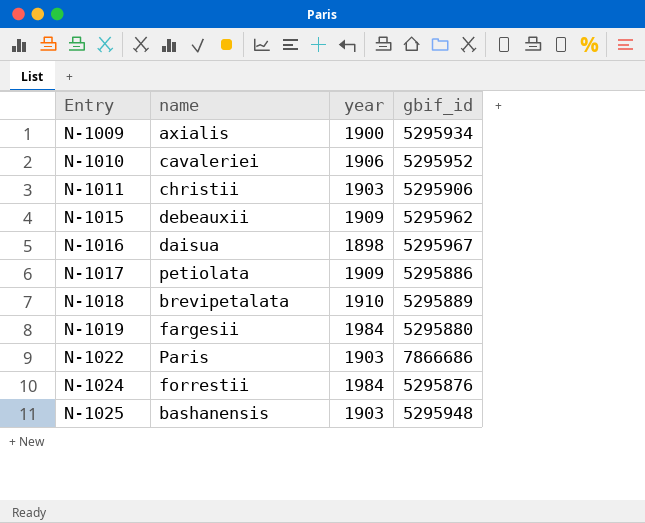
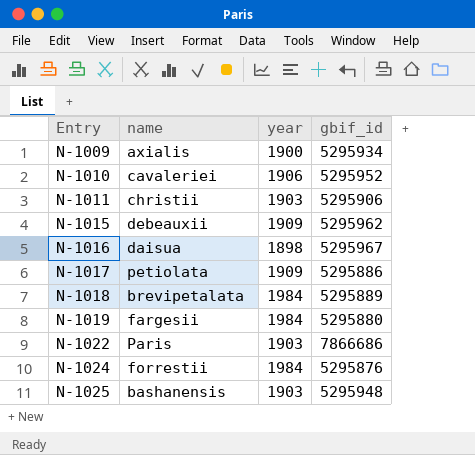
N-1018 | year: 1910 -> 1984

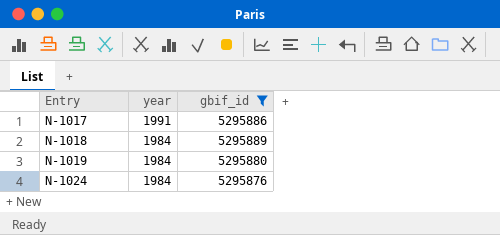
filter: none -> gbif_id <= 5295889
column name | position: 2 -> none
N-1017 | year: 1909 -> 1991

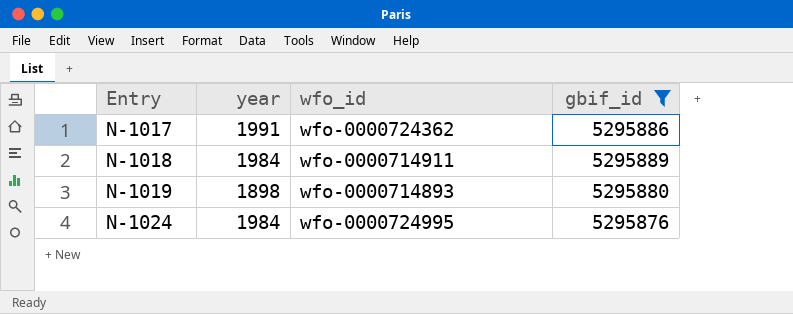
column wfo_id | position: none -> 3
N-1019 | year: 1984 -> 1898

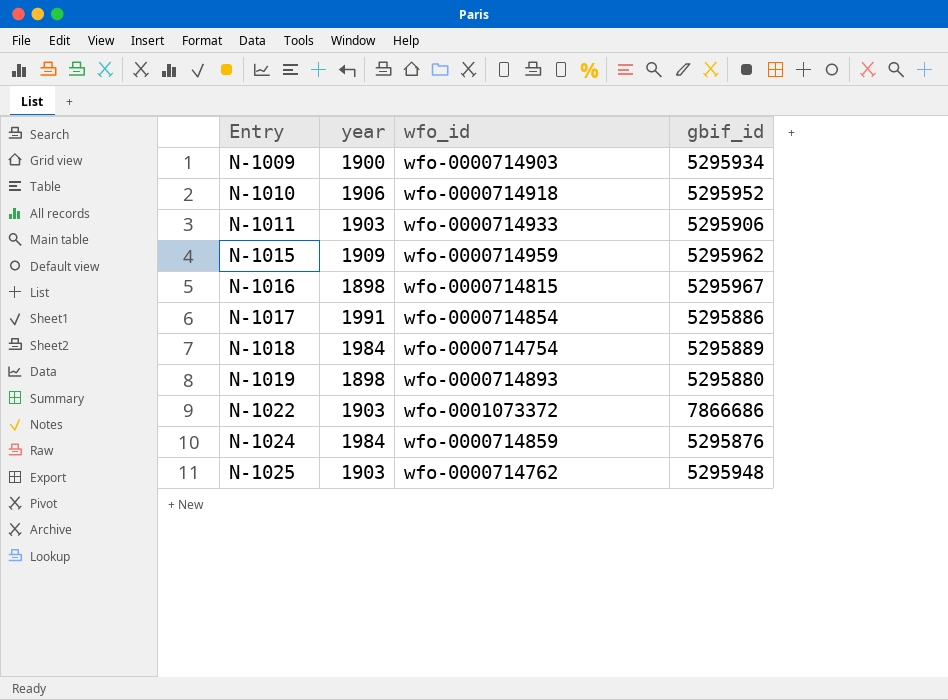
filter: gbif_id <= 5295889 -> none
N-1017 | wfo_id: wfo-0000724362 -> wfo-0000714854
N-1018 | wfo_id: wfo-0000714911 -> wfo-0000714754
N-1024 | wfo_id: wfo-0000724995 -> wfo-0000714859

